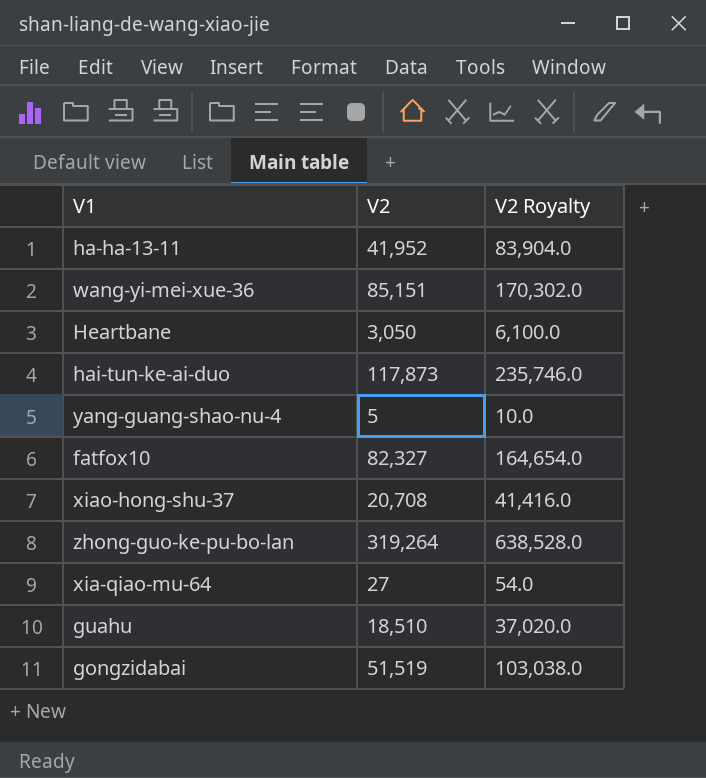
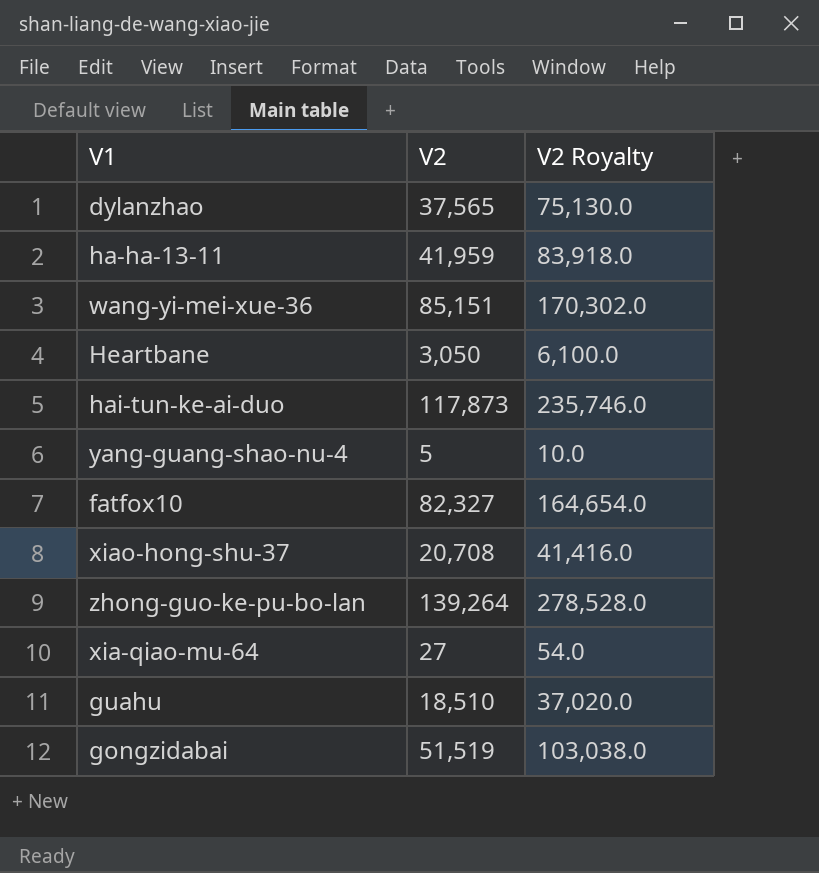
row dylanzhao: none -> 37,565 | 75,130.0
ha-ha-13-11 | V2: 41,952 -> 41,959
ha-ha-13-11 | V2 Royalty: 83,904.0 -> 83,918.0
zhong-guo-ke-pu-bo-lan | V2: 319,264 -> 139,264
zhong-guo-ke-pu-bo-lan | V2 Royalty: 638,528.0 -> 278,528.0

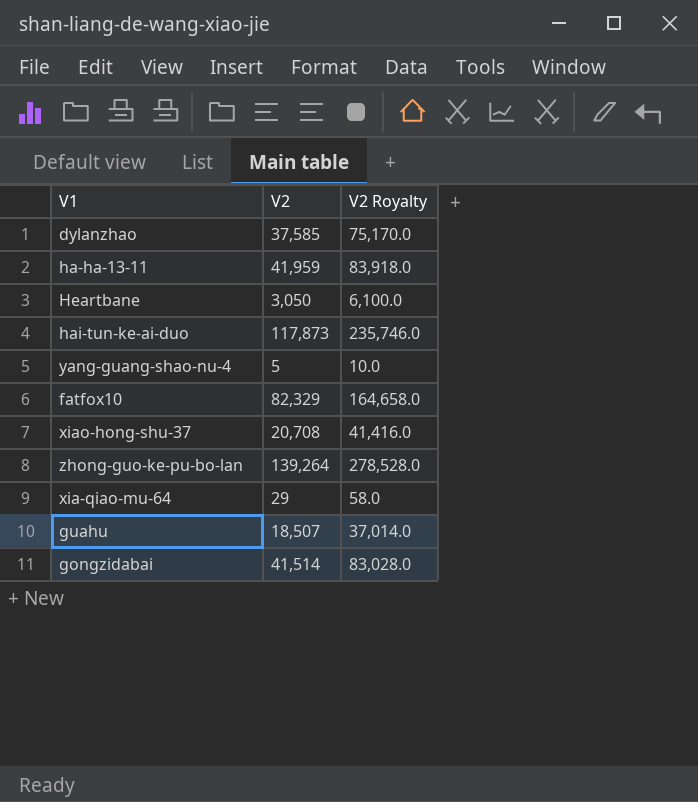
row wang-yi-mei-xue-36: 85,151 | 170,302.0 -> none
dylanzhao | V2: 37,565 -> 37,585
dylanzhao | V2 Royalty: 75,130.0 -> 75,170.0
fatfox10 | V2: 82,327 -> 82,329
fatfox10 | V2 Royalty: 164,654.0 -> 164,658.0
xia-qiao-mu-64 | V2: 27 -> 29
xia-qiao-mu-64 | V2 Royalty: 54.0 -> 58.0
guahu | V2: 18,510 -> 18,507
guahu | V2 Royalty: 37,020.0 -> 37,014.0
gongzidabai | V2: 51,519 -> 41,514
gongzidabai | V2 Royalty: 103,038.0 -> 83,028.0

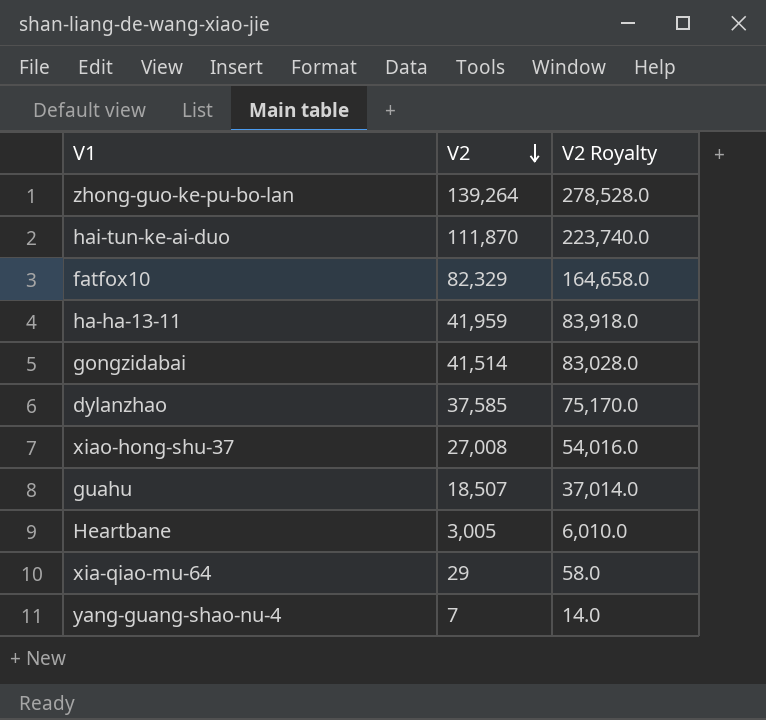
row order: none -> V2 descending
hai-tun-ke-ai-duo | V2: 117,873 -> 111,870
hai-tun-ke-ai-duo | V2 Royalty: 235,746.0 -> 223,740.0
xiao-hong-shu-37 | V2: 20,708 -> 27,008
xiao-hong-shu-37 | V2 Royalty: 41,416.0 -> 54,016.0
Heartbane | V2: 3,050 -> 3,005
Heartbane | V2 Royalty: 6,100.0 -> 6,010.0
yang-guang-shao-nu-4 | V2: 5 -> 7
yang-guang-shao-nu-4 | V2 Royalty: 10.0 -> 14.0

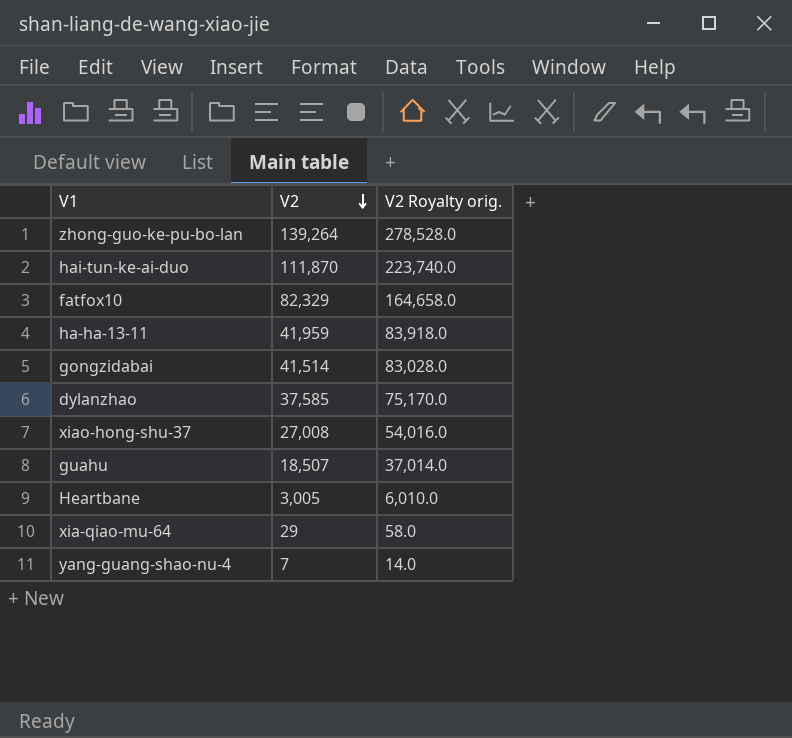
column name: V2 Royalty -> V2 Royalty orig.

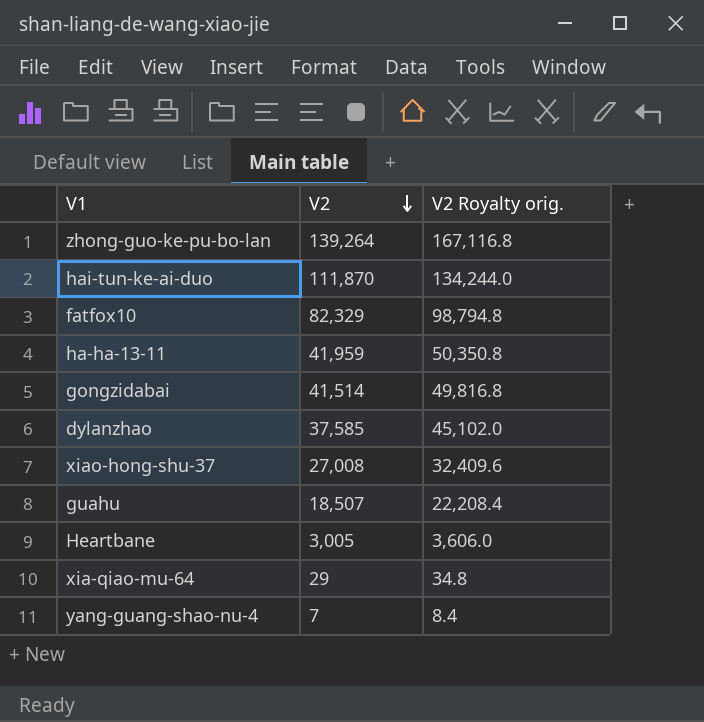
column V2 Royalty orig. | formula: [V2] * 2 -> [V2] * 1.2

